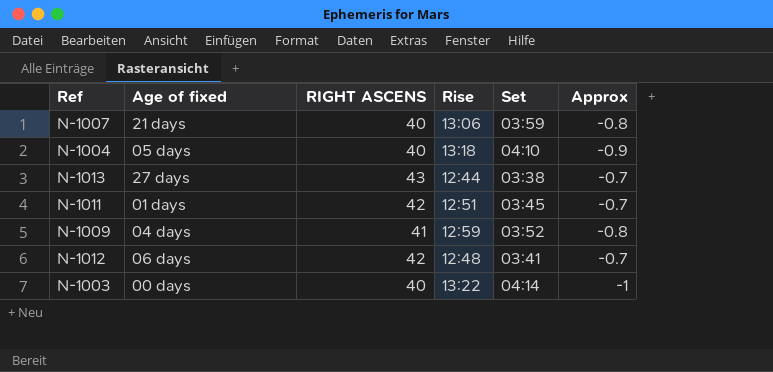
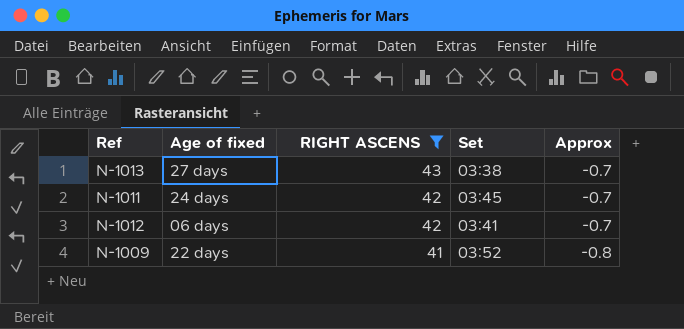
filter: none -> RIGHT ASCENS != 40
row order: none -> RIGHT ASCENS descending
column Rise | position: 4 -> none
N-1011 | Age of fixed: 01 days -> 24 days
N-1009 | Age of fixed: 04 days -> 22 days

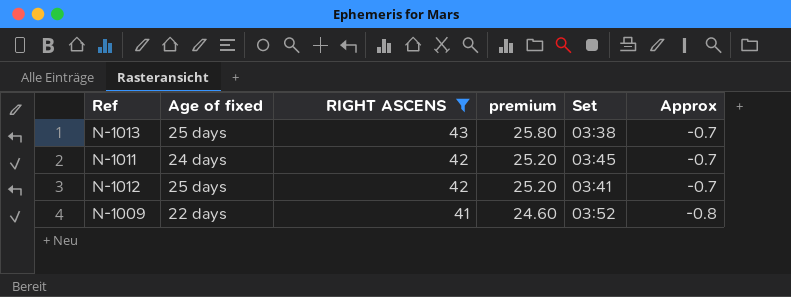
column premium | formula: none -> [RIGHT ASCENS] * 0.6
N-1013 | Age of fixed: 27 days -> 25 days
N-1012 | Age of fixed: 06 days -> 25 days

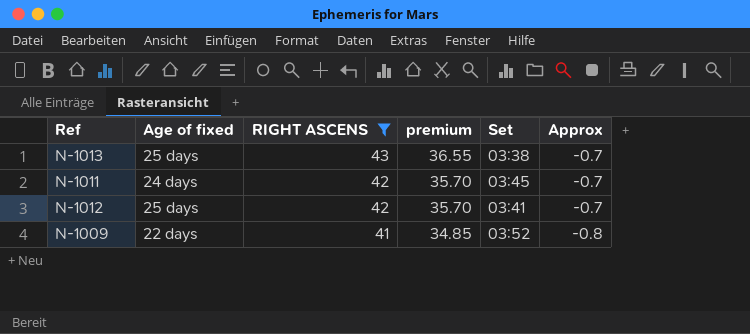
column premium | formula: [RIGHT ASCENS] * 0.6 -> [RIGHT ASCENS] * 0.85

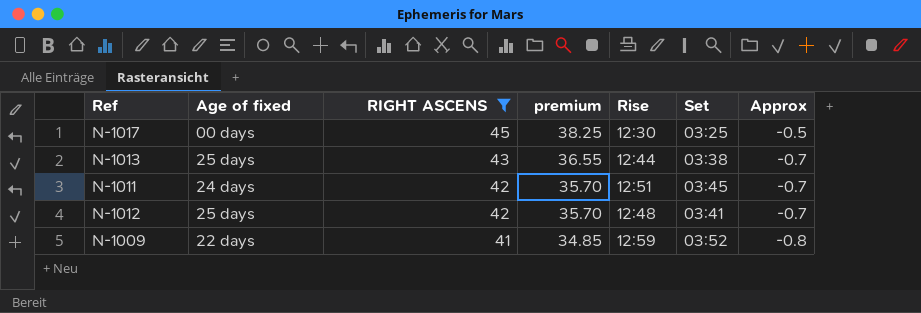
column Rise | position: none -> 5
row N-1017: none -> 00 days | 45 | 38.25 | 12:30 | 03:25 | -0.5

